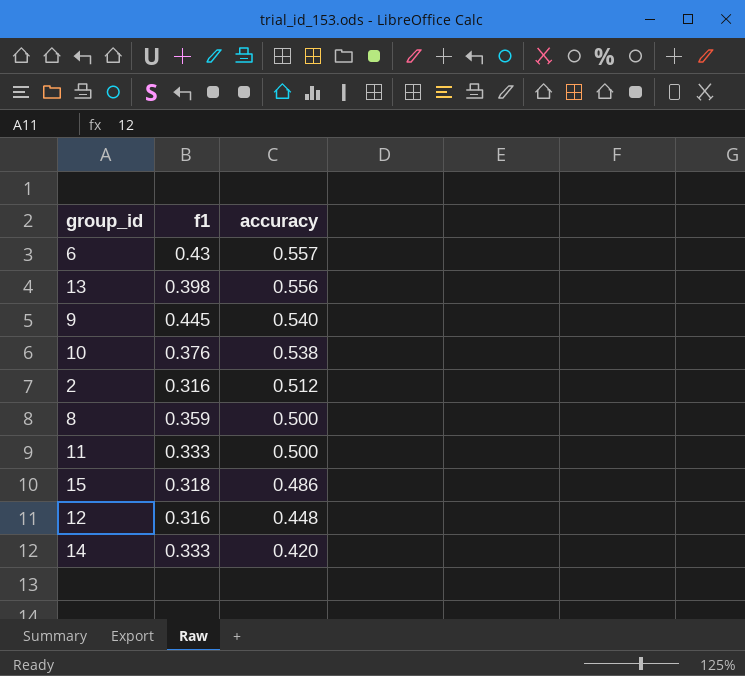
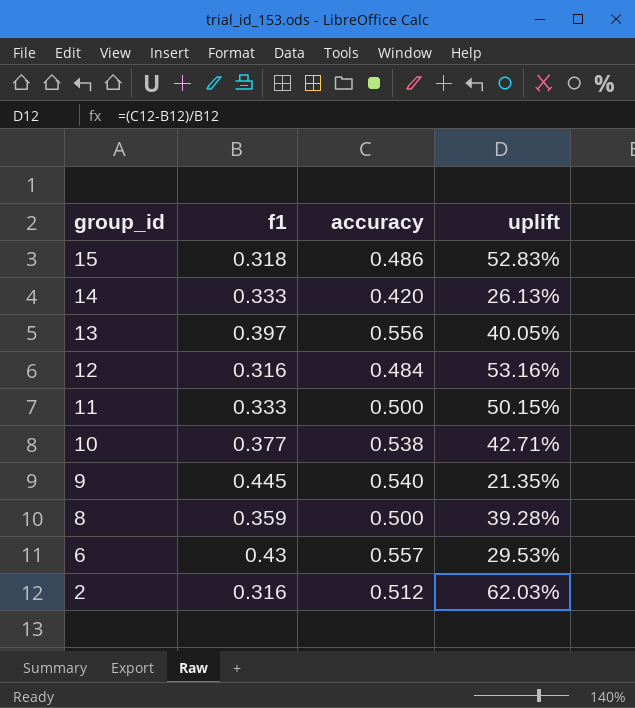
row order: accuracy descending -> group_id descending
column uplift | formula: none -> ([accuracy] - [f1]) / [f1]
13 | f1: 0.398 -> 0.397
12 | accuracy: 0.448 -> 0.484
10 | f1: 0.376 -> 0.377

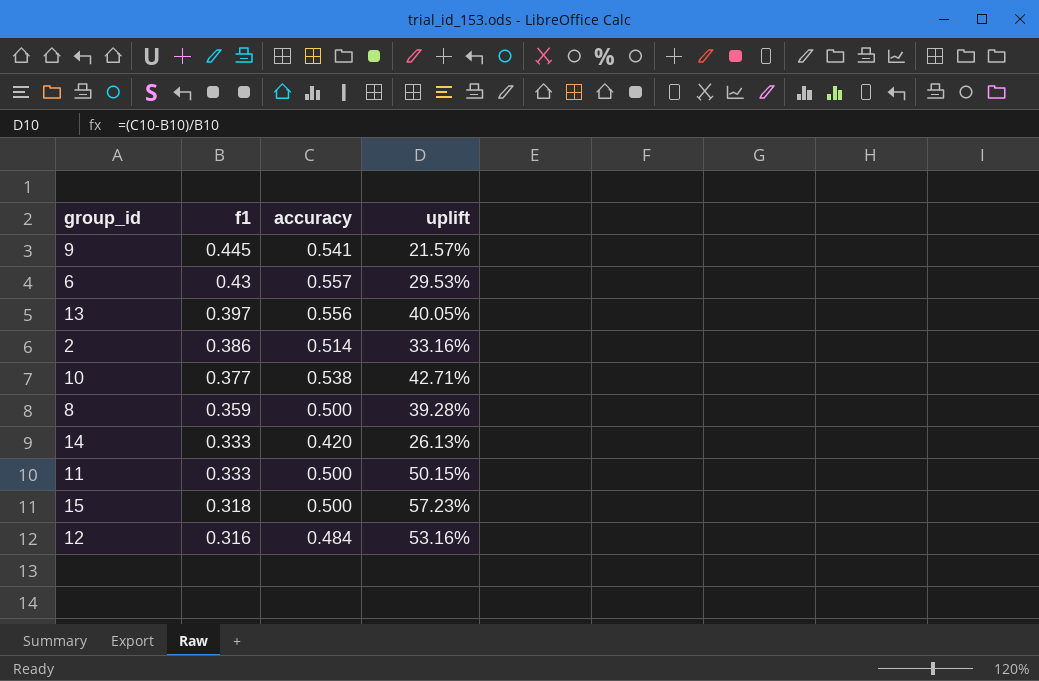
row order: group_id descending -> f1 descending
9 | accuracy: 0.540 -> 0.541
9 | uplift: 21.35% -> 21.57%
2 | f1: 0.316 -> 0.386
2 | accuracy: 0.512 -> 0.514
2 | uplift: 62.03% -> 33.16%
15 | accuracy: 0.486 -> 0.500
15 | uplift: 52.83% -> 57.23%

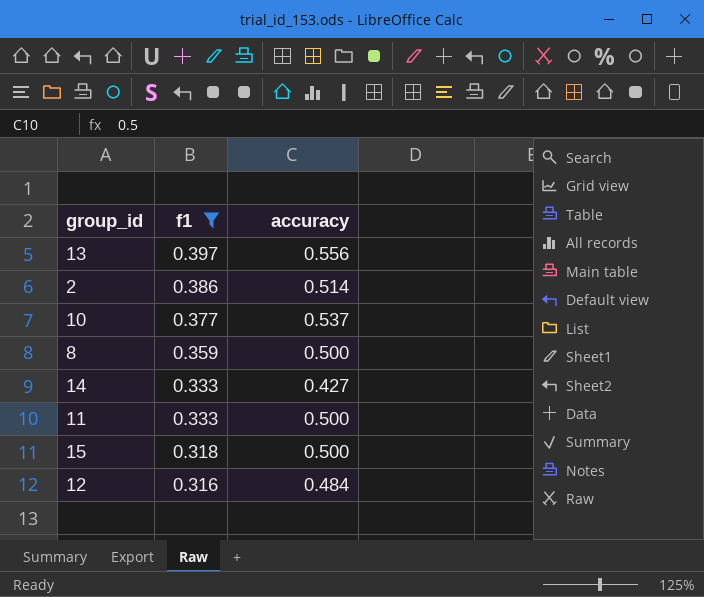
filter: none -> f1 <= 0.397
column uplift | formula: ([accuracy] - [f1]) / [f1] -> none
10 | accuracy: 0.538 -> 0.537
14 | accuracy: 0.420 -> 0.427

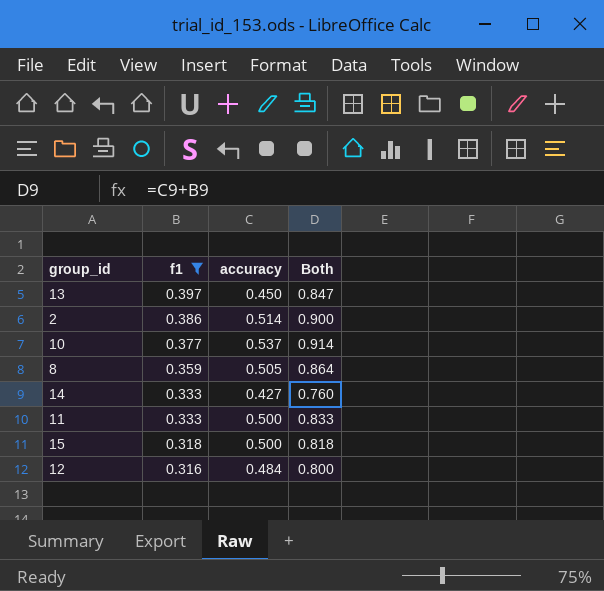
column Both | formula: none -> [f1] + [accuracy]
13 | accuracy: 0.556 -> 0.450
8 | accuracy: 0.500 -> 0.505

